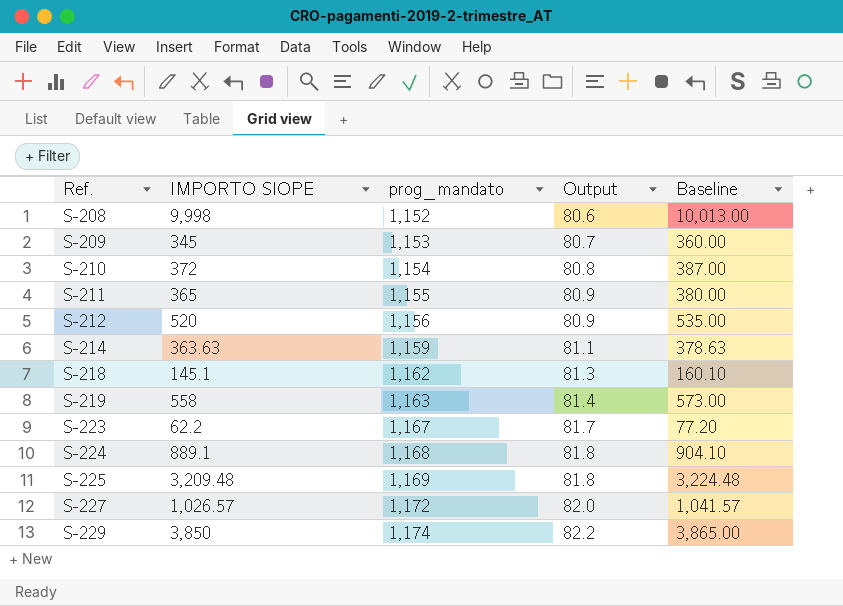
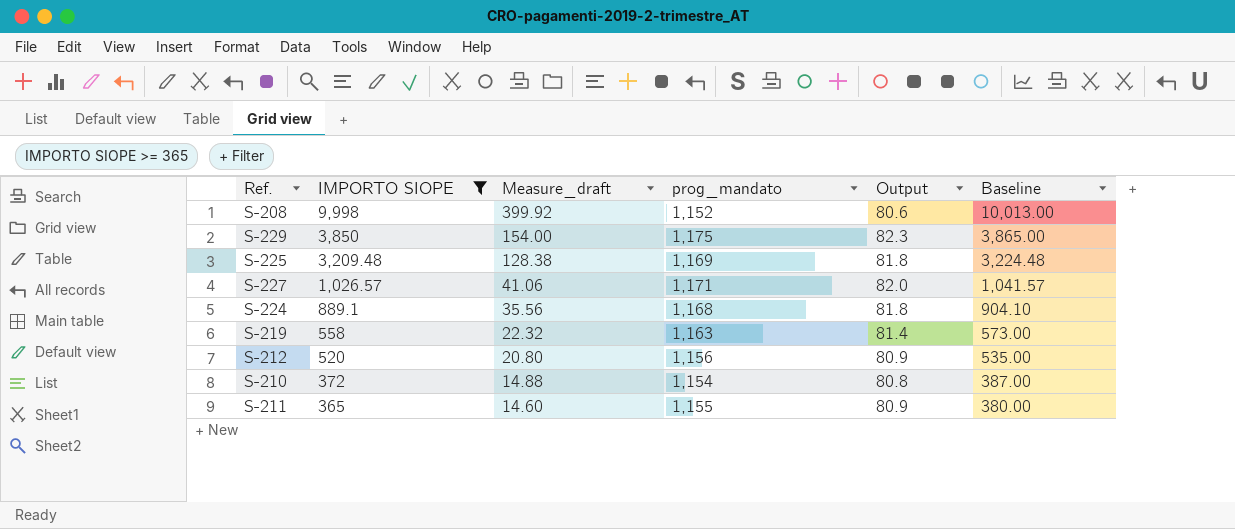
filter: none -> IMPORTO SIOPE >= 365
row order: Ref. ascending -> IMPORTO SIOPE descending
column Measure_draft | formula: none -> [IMPORTO SIOPE] * 0.04
S-229 | prog_mandato: 1,174 -> 1,175
S-229 | Output: 82.2 -> 82.3
S-227 | prog_mandato: 1,172 -> 1,171

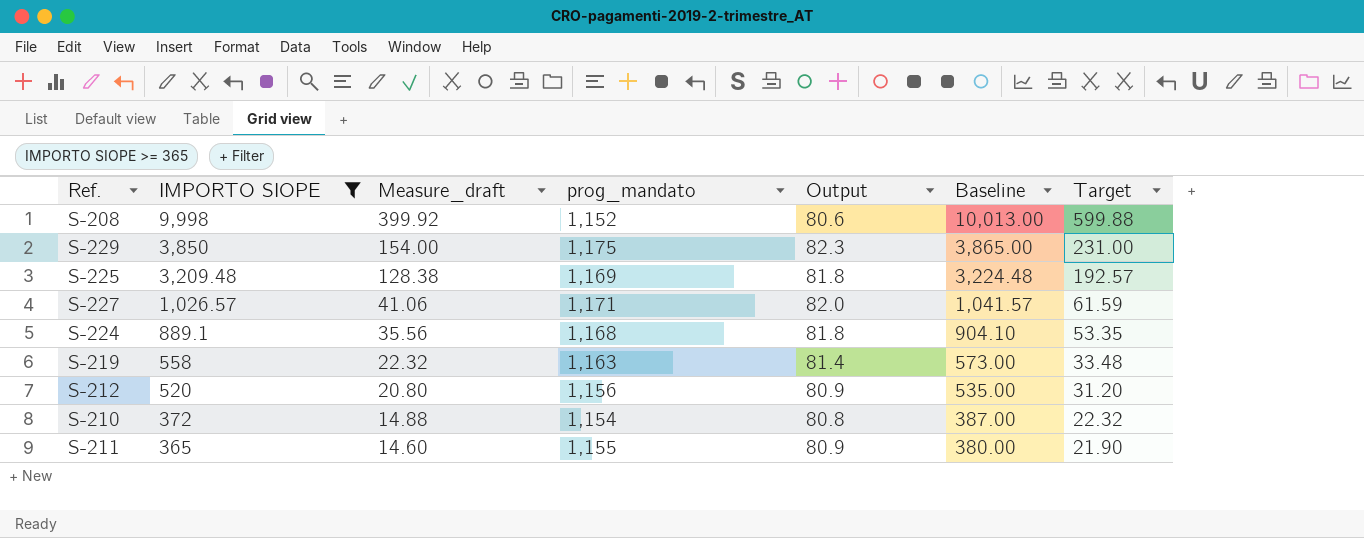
column Target | formula: none -> [IMPORTO SIOPE] * 0.06

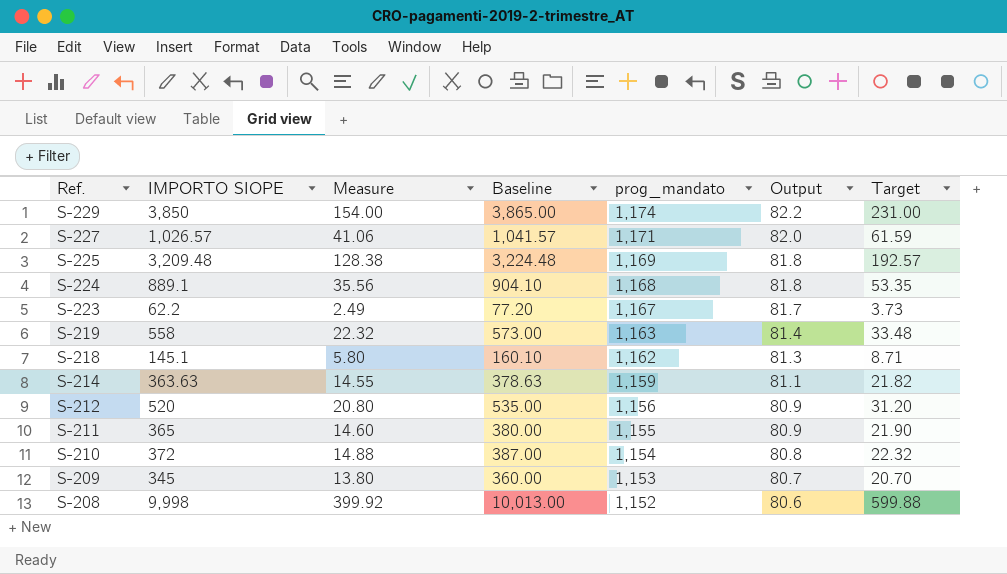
filter: IMPORTO SIOPE >= 365 -> none
row order: IMPORTO SIOPE descending -> Ref. descending
column name: Measure_draft -> Measure
column Baseline | position: 6 -> 4
S-229 | prog_mandato: 1,175 -> 1,174
S-229 | Output: 82.3 -> 82.2

